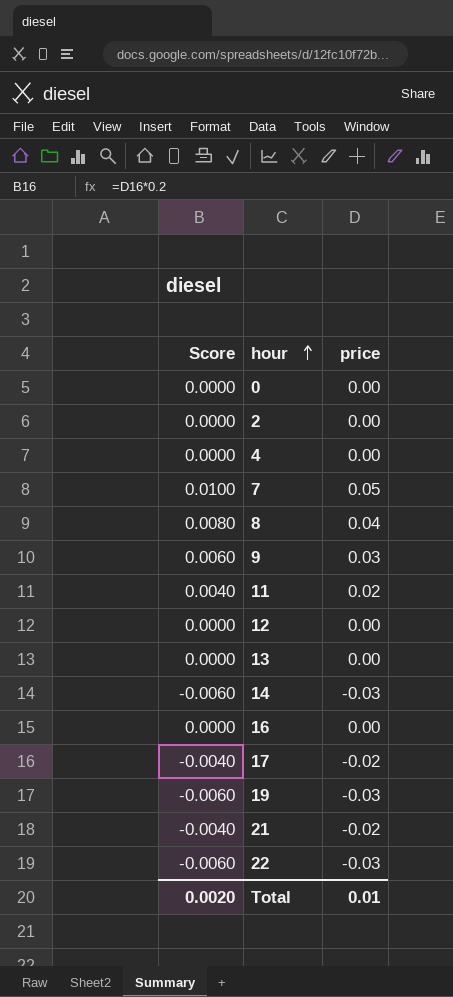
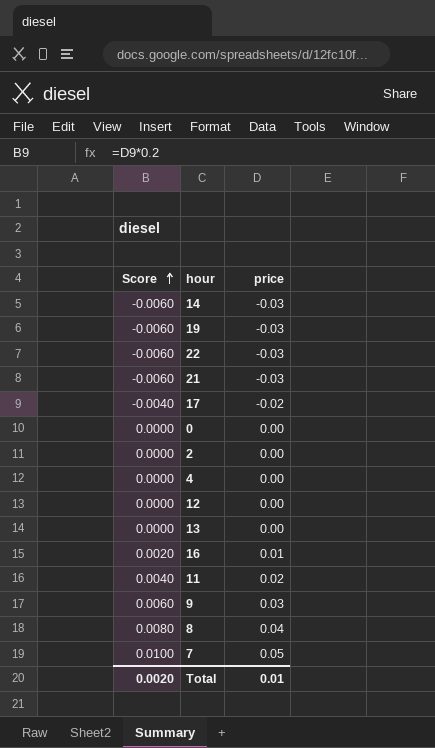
row order: hour ascending -> Score ascending
21 | Score: -0.0040 -> -0.0060
21 | price: -0.02 -> -0.03
16 | Score: 0.0000 -> 0.0020
16 | price: 0.00 -> 0.01

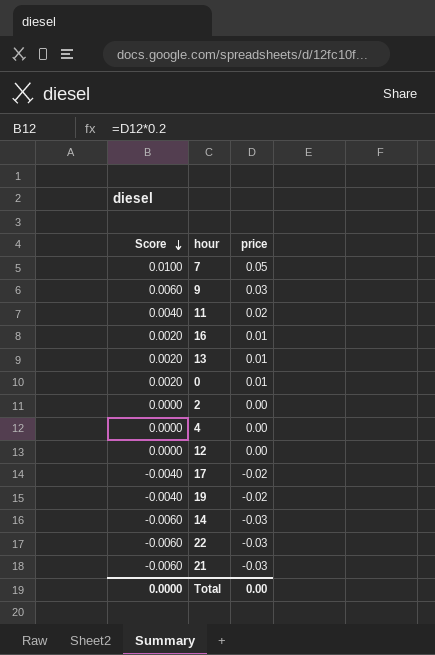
row order: Score ascending -> Score descending
row 8: 0.0080 | 0.04 -> none
13 | Score: 0.0000 -> 0.0020
13 | price: 0.00 -> 0.01
0 | Score: 0.0000 -> 0.0020
0 | price: 0.00 -> 0.01
19 | Score: -0.0060 -> -0.0040
19 | price: -0.03 -> -0.02
Total | Score: 0.0020 -> 0.0000
Total | price: 0.01 -> 0.00

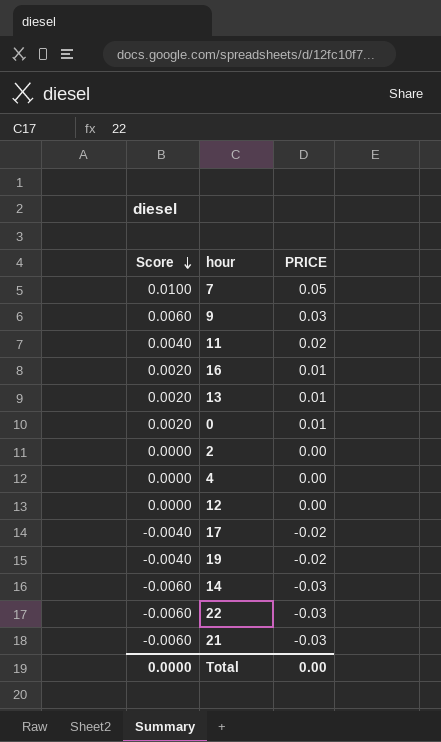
column name: price -> PRICE

